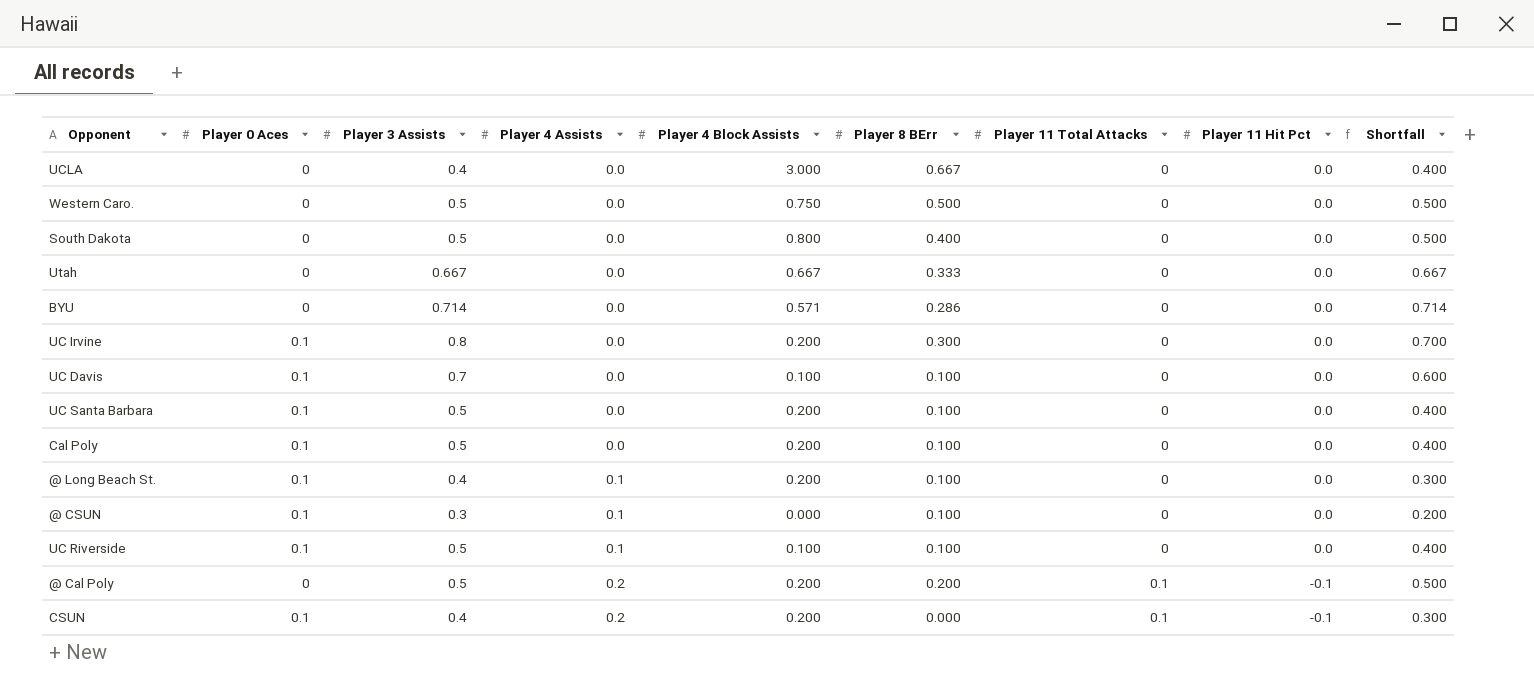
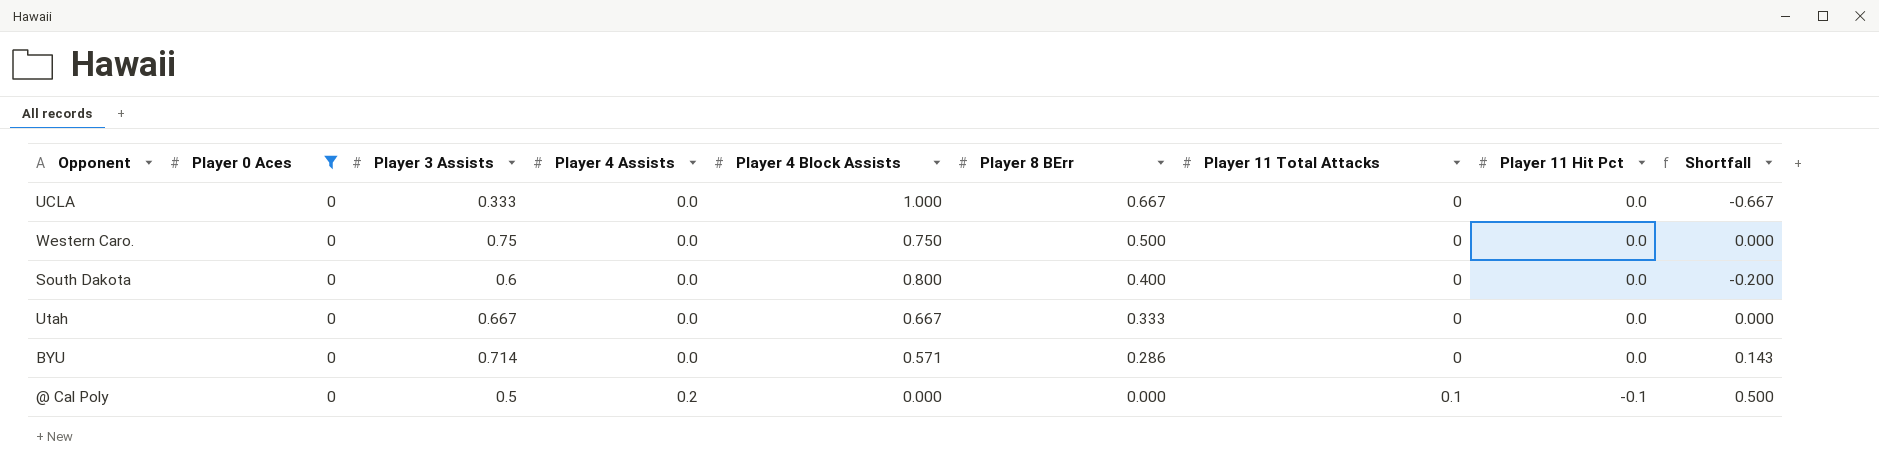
filter: none -> Player 0 Aces = 0
column Shortfall | formula: [Player 3 Assists] - [Player 0 Aces] -> [Player 3 Assists] - [Player 4 Block Assists]
UCLA | Player 3 Assists: 0.4 -> 0.333
UCLA | Player 4 Block Assists: 3.000 -> 1.000
Western Caro. | Player 3 Assists: 0.5 -> 0.75
South Dakota | Player 3 Assists: 0.5 -> 0.6
@ Cal Poly | Player 4 Block Assists: 0.200 -> 0.000
@ Cal Poly | Player 8 BErr: 0.200 -> 0.000

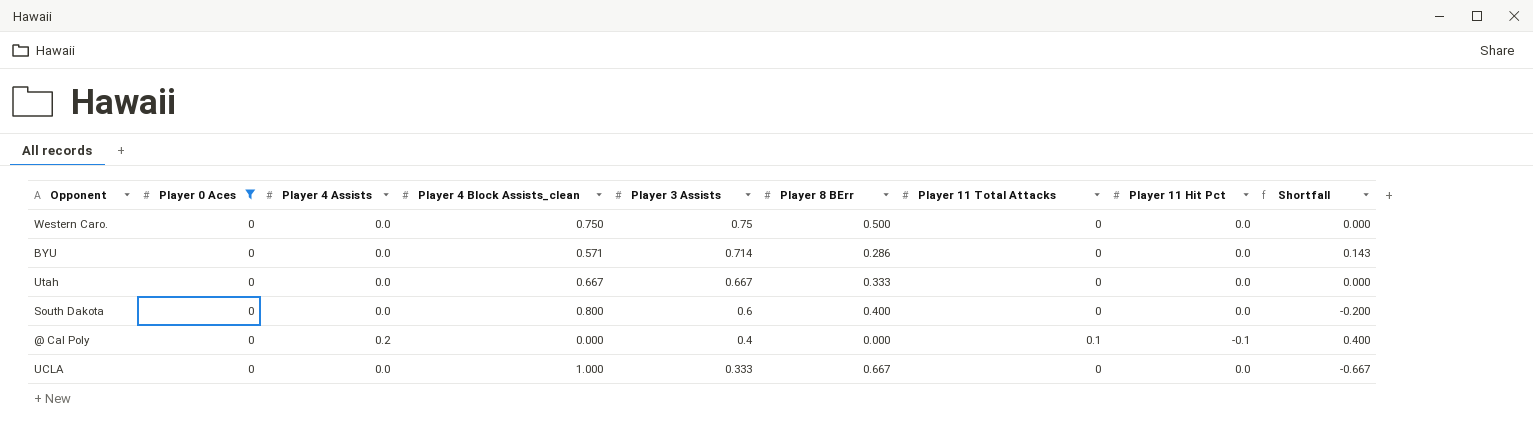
row order: Player 4 Assists ascending -> Player 3 Assists descending
column name: Player 4 Block Assists -> Player 4 Block Assists_clean
column Player 3 Assists | position: 3 -> 5
@ Cal Poly | Player 3 Assists: 0.5 -> 0.4
@ Cal Poly | Shortfall: 0.500 -> 0.400

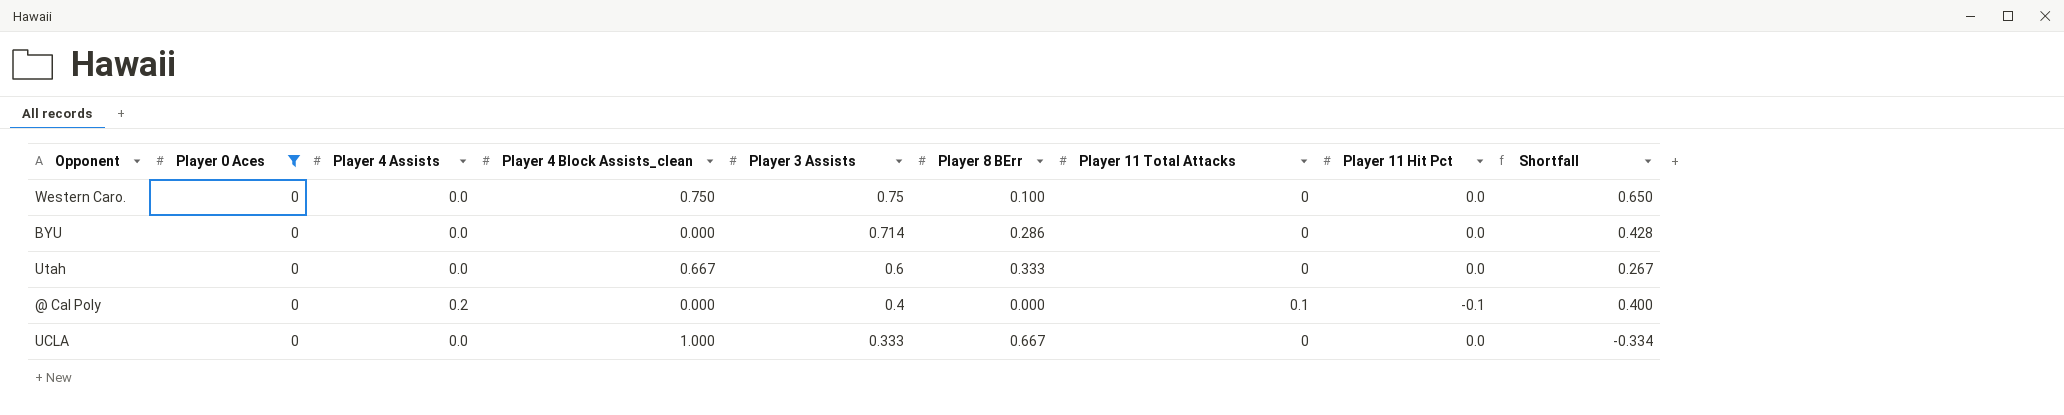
column Shortfall | formula: [Player 3 Assists] - [Player 4 Block Assists_clean] -> [Player 3 Assists] - [Player 8 BErr]
row South Dakota: 0 | 0.0 | 0.800 | 0.6 | 0.400 | 0 | 0.0 | -0.200 -> none
Western Caro. | Player 8 BErr: 0.500 -> 0.100
BYU | Player 4 Block Assists_clean: 0.571 -> 0.000
Utah | Player 3 Assists: 0.667 -> 0.6

